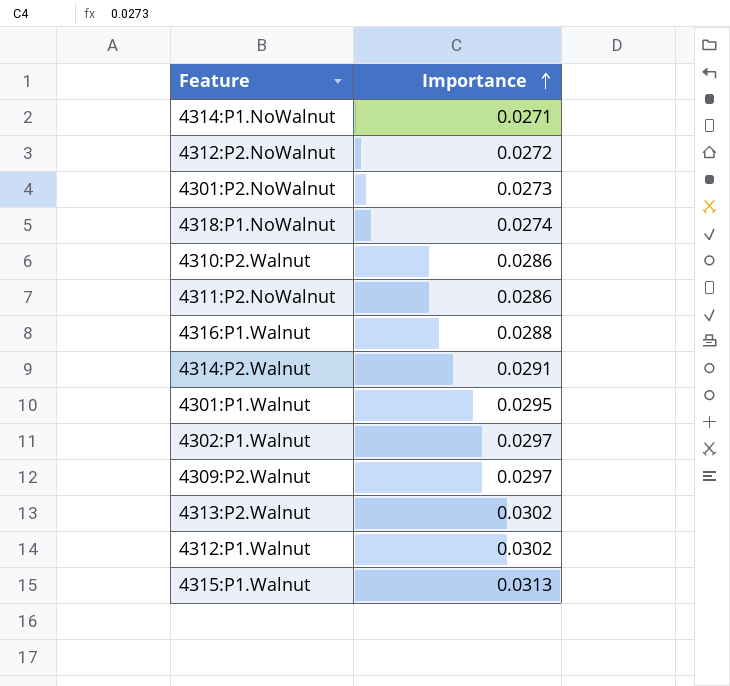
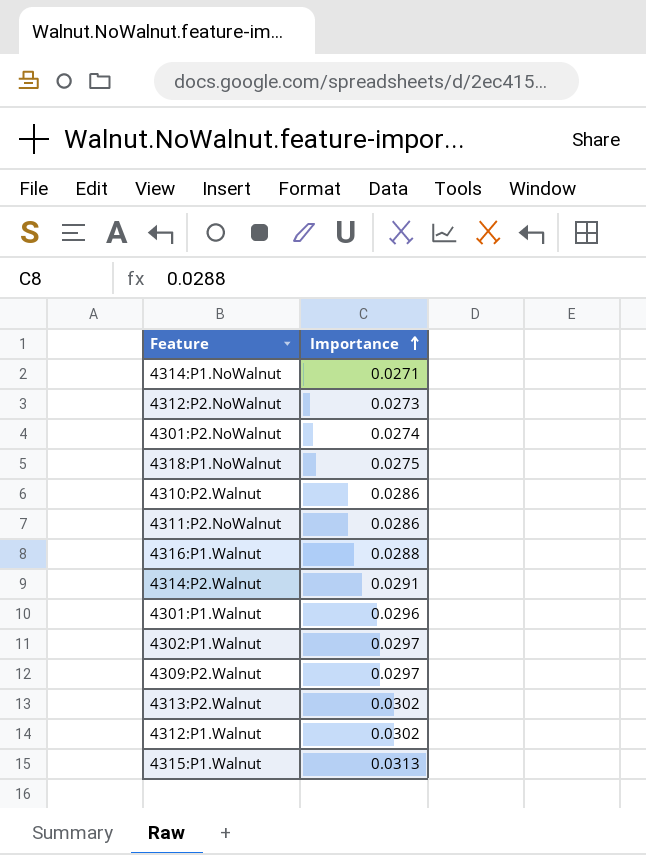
4312:P2.NoWalnut | Importance: 0.0272 -> 0.0273
4301:P2.NoWalnut | Importance: 0.0273 -> 0.0274
4318:P1.NoWalnut | Importance: 0.0274 -> 0.0275
4301:P1.Walnut | Importance: 0.0295 -> 0.0296

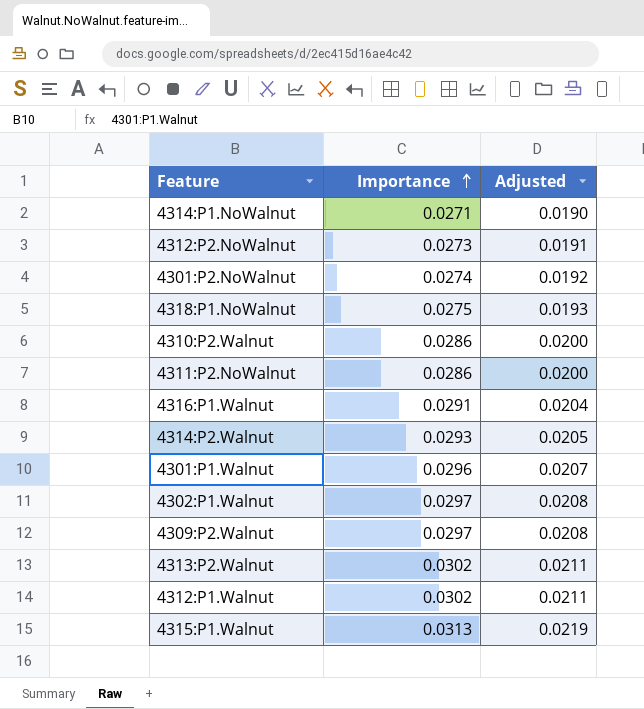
column Adjusted | formula: none -> [Importance] * 0.7
4316:P1.Walnut | Importance: 0.0288 -> 0.0291
4314:P2.Walnut | Importance: 0.0291 -> 0.0293

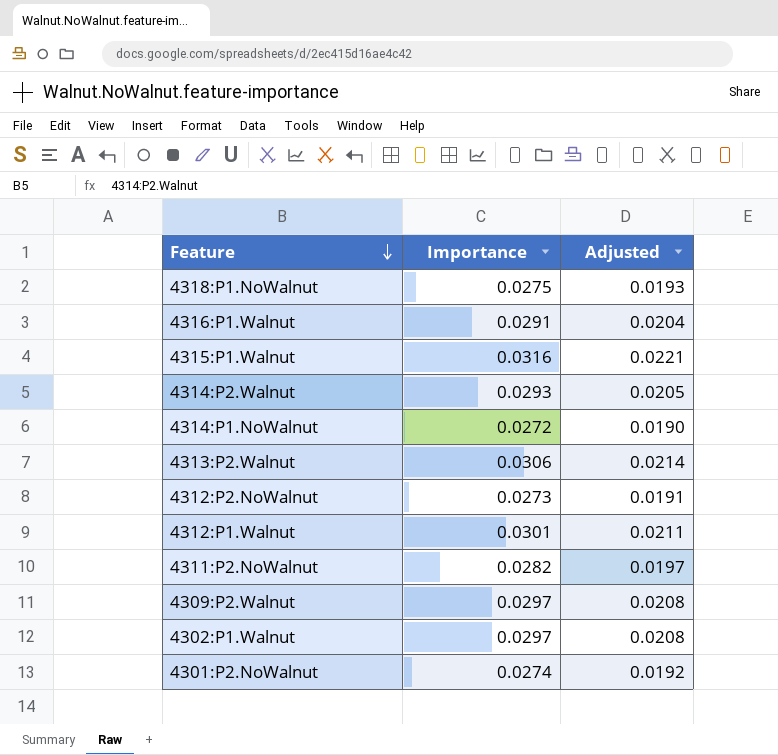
row order: Importance ascending -> Feature descending
row 4310:P2.Walnut: 0.0286 | 0.0200 -> none
row 4301:P1.Walnut: 0.0296 | 0.0207 -> none
4315:P1.Walnut | Importance: 0.0313 -> 0.0316
4315:P1.Walnut | Adjusted: 0.0219 -> 0.0221
4314:P1.NoWalnut | Importance: 0.0271 -> 0.0272
4313:P2.Walnut | Importance: 0.0302 -> 0.0306
4313:P2.Walnut | Adjusted: 0.0211 -> 0.0214
4312:P1.Walnut | Importance: 0.0302 -> 0.0301
4311:P2.NoWalnut | Importance: 0.0286 -> 0.0282
4311:P2.NoWalnut | Adjusted: 0.0200 -> 0.0197

